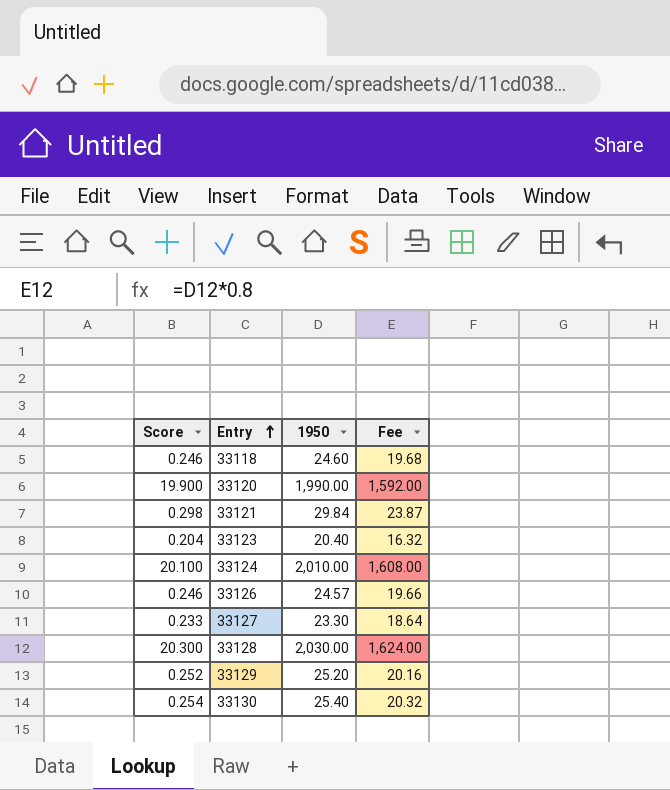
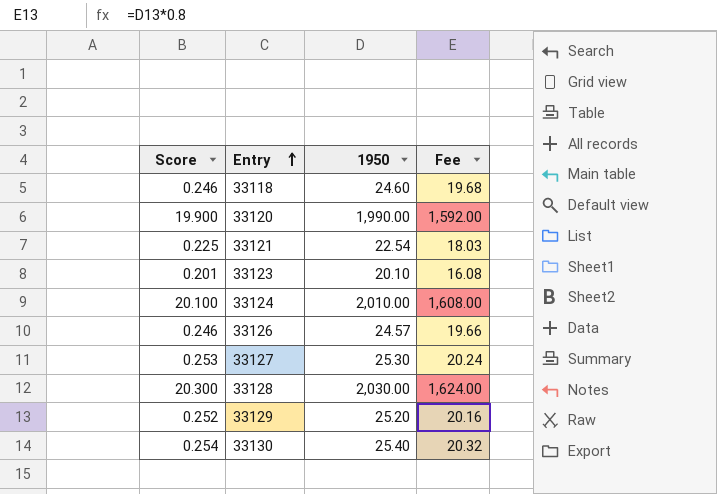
33121 | Score: 0.298 -> 0.225
33121 | 1950: 29.84 -> 22.54
33121 | Fee: 23.87 -> 18.03
33123 | Score: 0.204 -> 0.201
33123 | 1950: 20.40 -> 20.10
33123 | Fee: 16.32 -> 16.08
33127 | Score: 0.233 -> 0.253
33127 | 1950: 23.30 -> 25.30
33127 | Fee: 18.64 -> 20.24

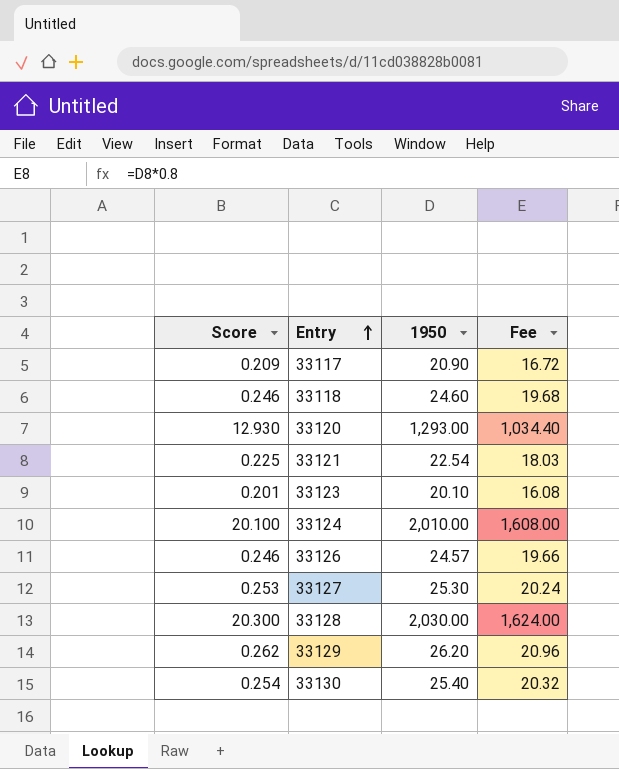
row 33117: none -> 0.209 | 20.90 | 16.72
33120 | Score: 19.900 -> 12.930
33120 | 1950: 1,990.00 -> 1,293.00
33120 | Fee: 1,592.00 -> 1,034.40
33129 | Score: 0.252 -> 0.262
33129 | 1950: 25.20 -> 26.20
33129 | Fee: 20.16 -> 20.96

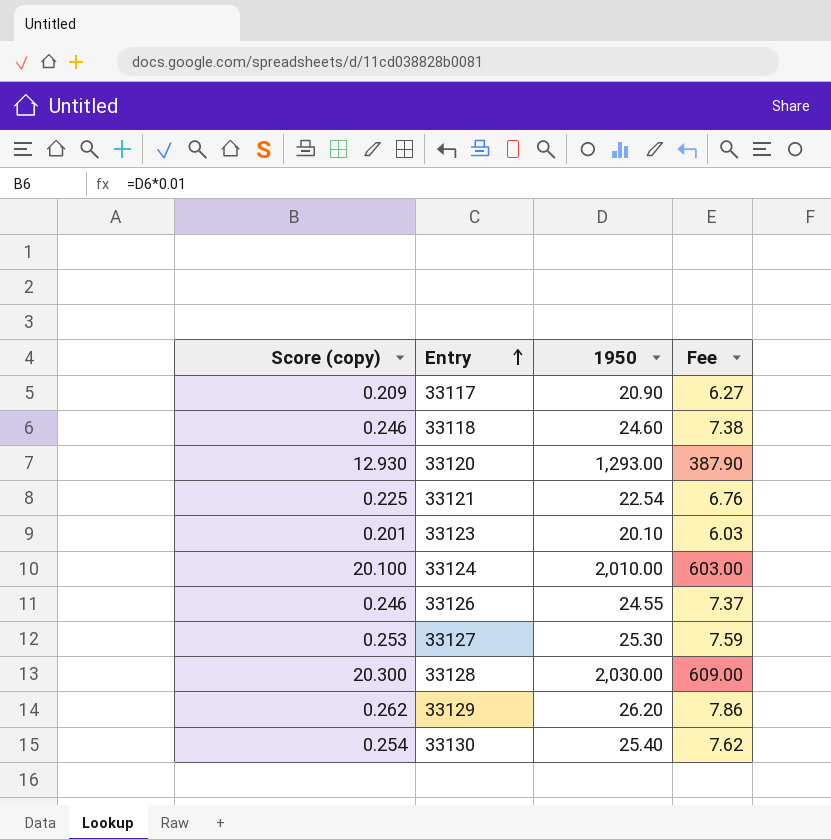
column name: Score -> Score (copy)
column Fee | formula: [1950] * 0.8 -> [1950] * 0.3
33126 | 1950: 24.57 -> 24.55

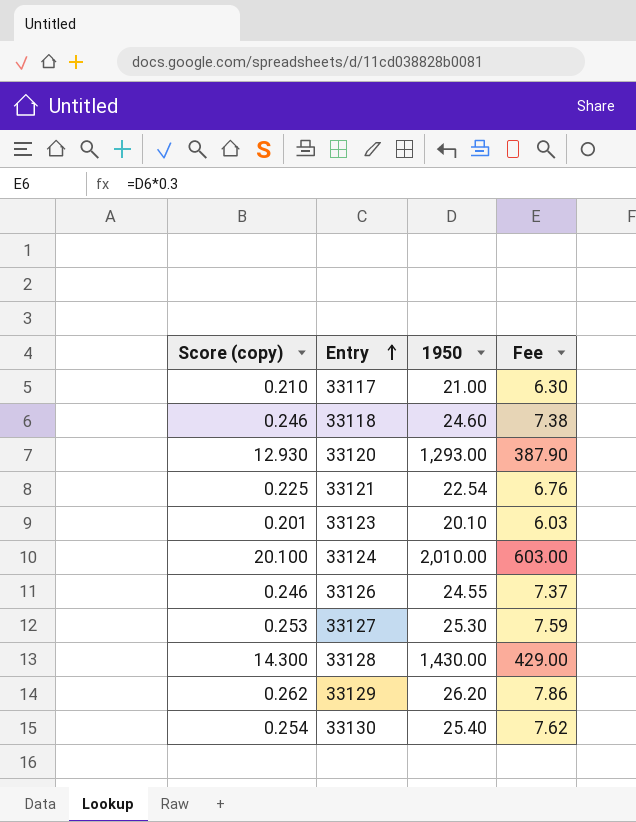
33117 | Score (copy): 0.209 -> 0.210
33117 | 1950: 20.90 -> 21.00
33117 | Fee: 6.27 -> 6.30
33128 | Score (copy): 20.300 -> 14.300
33128 | 1950: 2,030.00 -> 1,430.00
33128 | Fee: 609.00 -> 429.00

